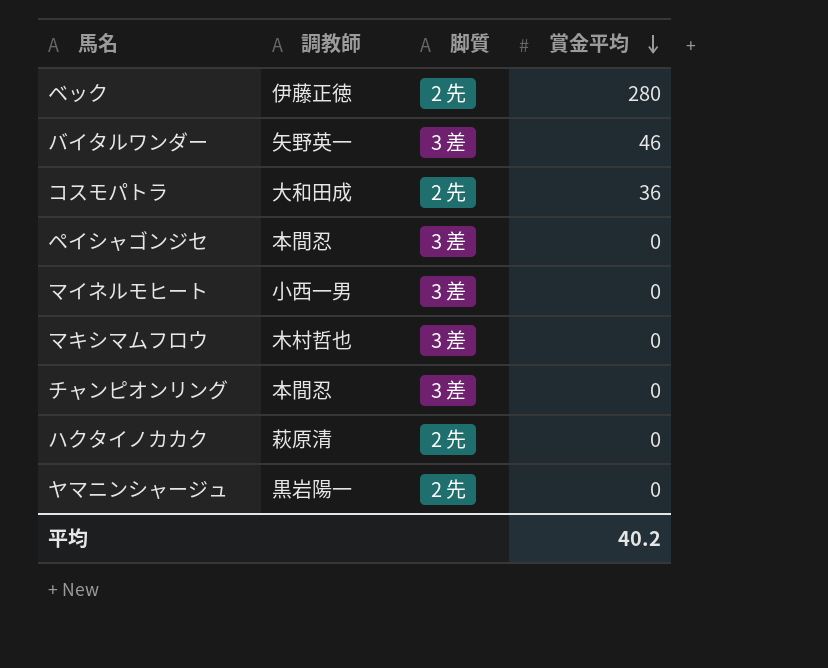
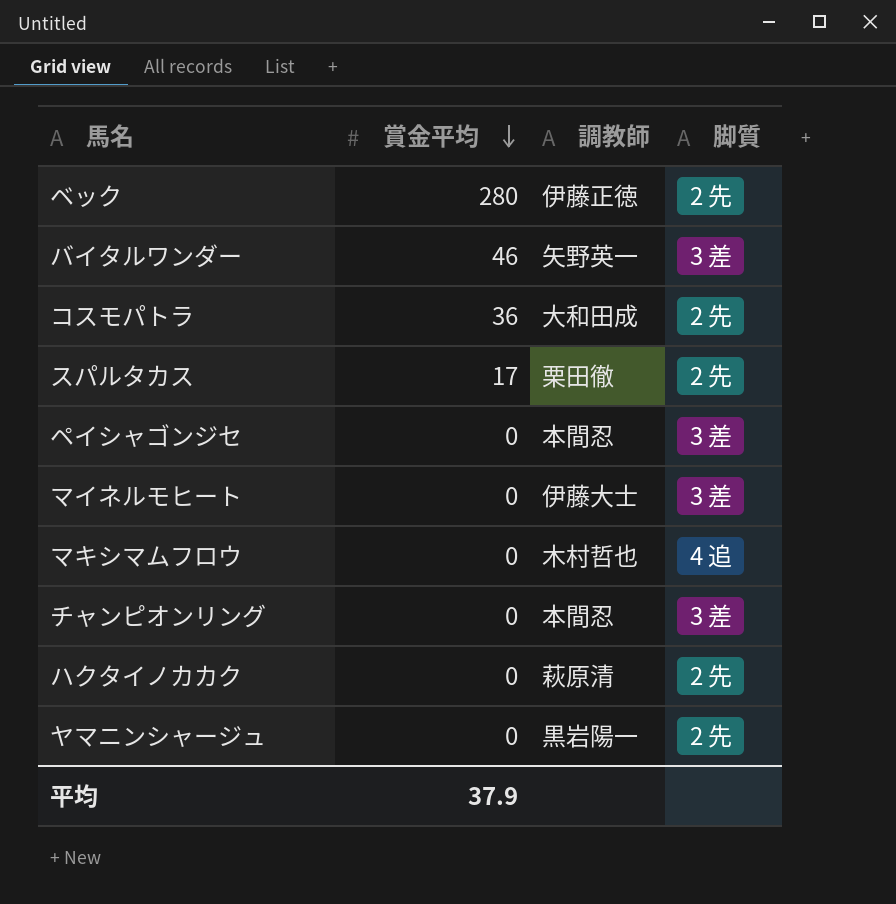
column 賞金平均 | position: 4 -> 2
row スパルタカス: none -> 17 | 栗田徹 | 2 先
マイネルモヒート | 調教師: 小西一男 -> 伊藤大士
マキシマムフロウ | 脚質: 3 差 -> 4 追
平均 | 賞金平均: 40.2 -> 37.9

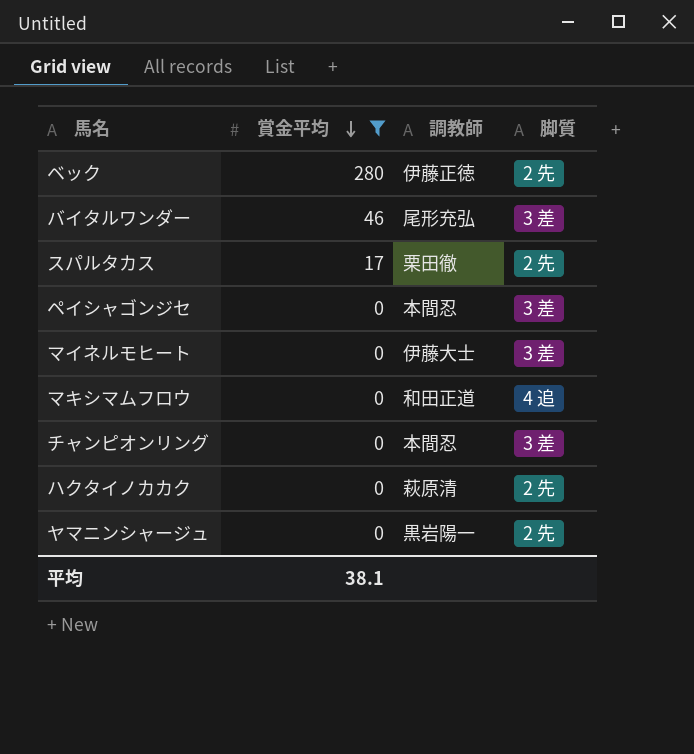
filter: none -> 賞金平均 != 36
バイタルワンダー | 調教師: 矢野英一 -> 尾形充弘
マキシマムフロウ | 調教師: 木村哲也 -> 和田正道
平均 | 賞金平均: 37.9 -> 38.1

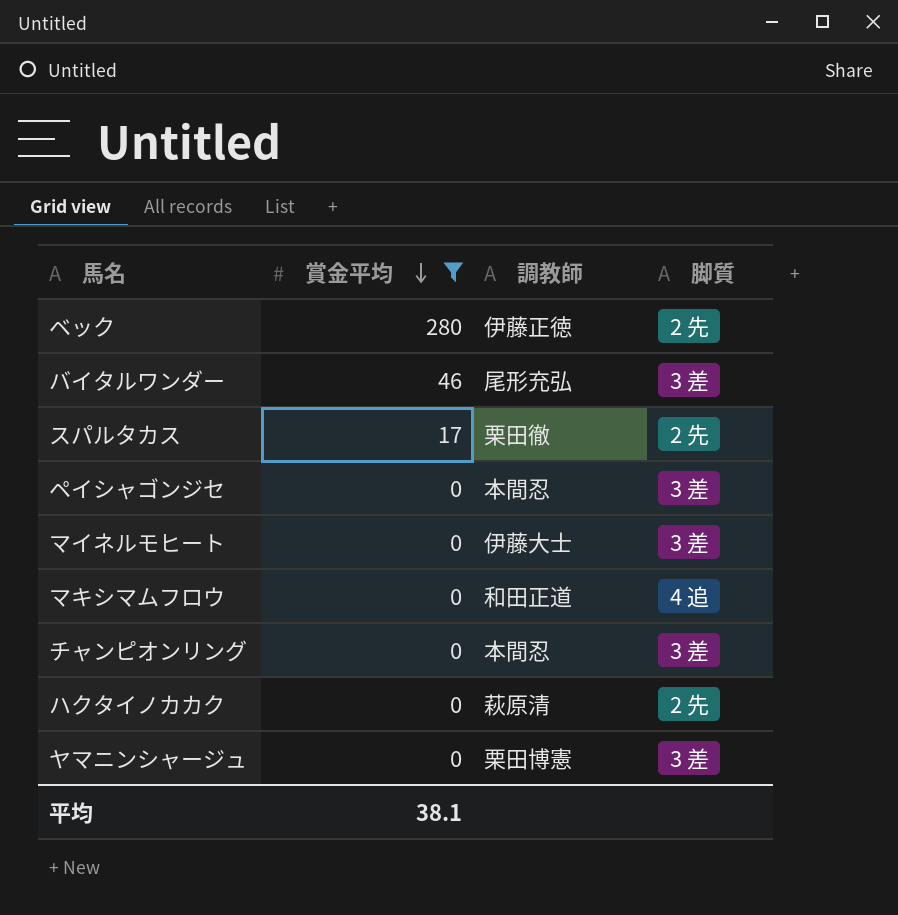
ヤマニンシャージュ | 調教師: 黒岩陽一 -> 栗田博憲
ヤマニンシャージュ | 脚質: 2 先 -> 3 差

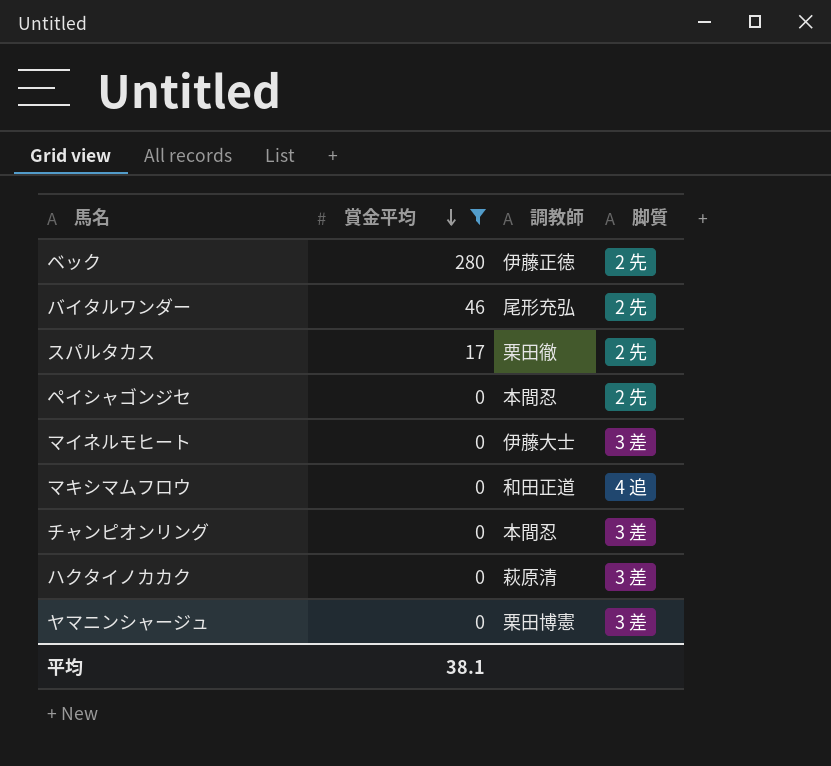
バイタルワンダー | 脚質: 3 差 -> 2 先
ペイシャゴンジセ | 脚質: 3 差 -> 2 先
ハクタイノカカク | 脚質: 2 先 -> 3 差

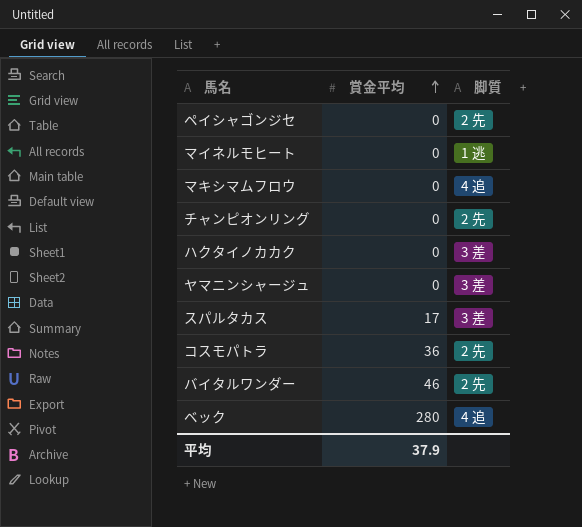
filter: 賞金平均 != 36 -> none
row order: 賞金平均 descending -> 賞金平均 ascending
column 調教師 | position: 3 -> none
マイネルモヒート | 脚質: 3 差 -> 1 逃
チャンピオンリング | 脚質: 3 差 -> 2 先
スパルタカス | 脚質: 2 先 -> 3 差
ベック | 脚質: 2 先 -> 4 追
平均 | 賞金平均: 38.1 -> 37.9

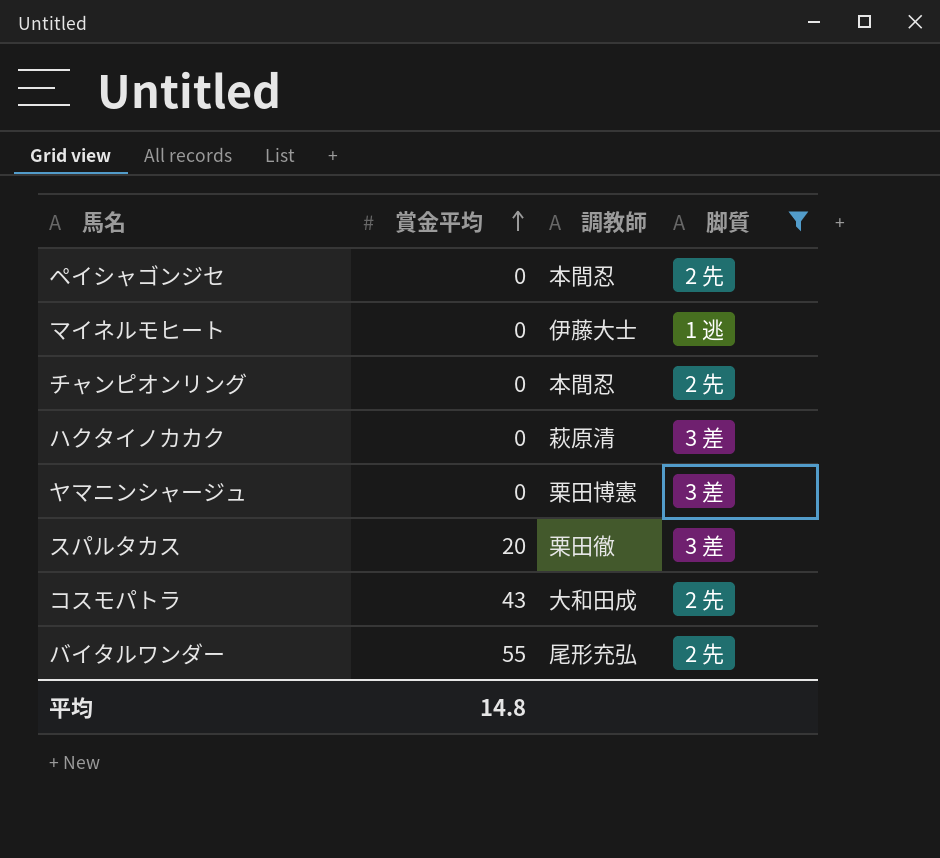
filter: none -> 脚質 != 4 追
column 調教師 | position: none -> 3
スパルタカス | 賞金平均: 17 -> 20
コスモパトラ | 賞金平均: 36 -> 43
バイタルワンダー | 賞金平均: 46 -> 55
平均 | 賞金平均: 37.9 -> 14.8

